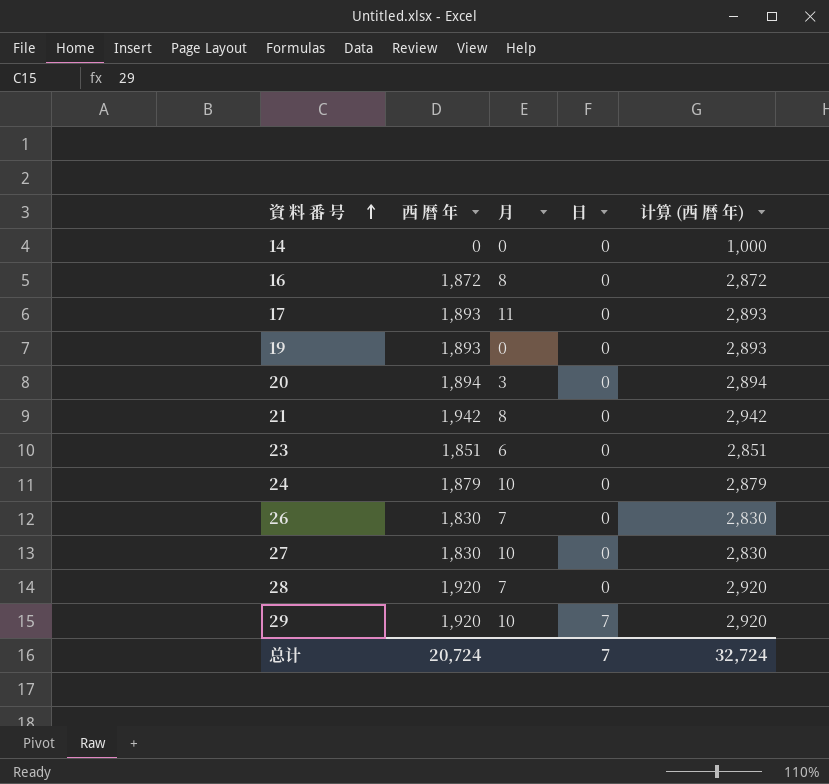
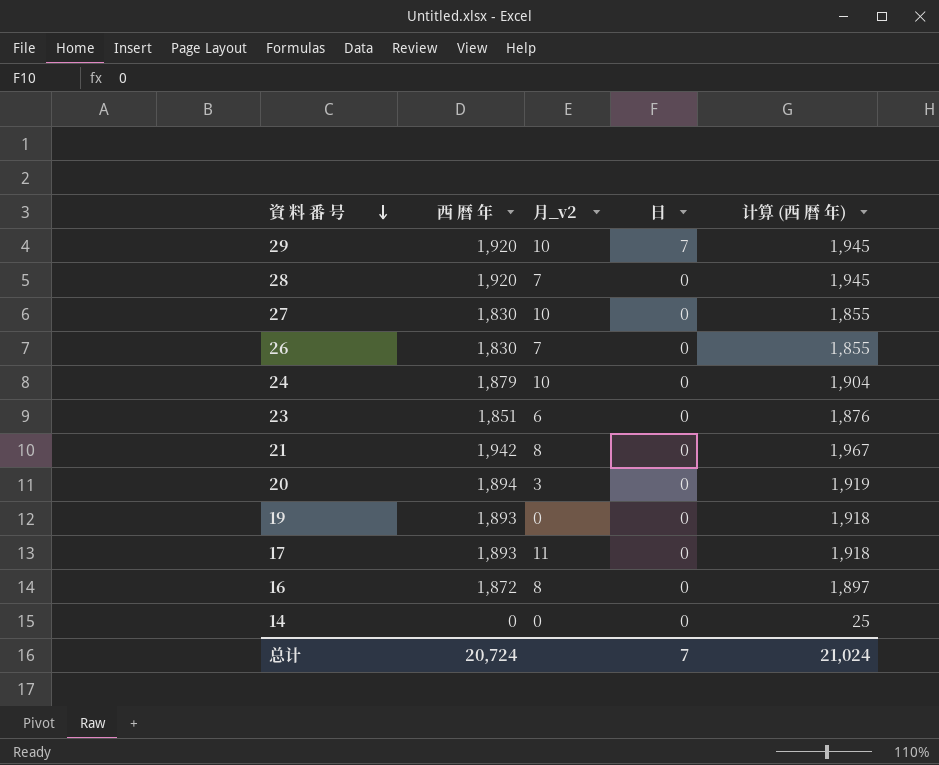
row order: 資 料 番 号 ascending -> 資 料 番 号 descending
column name: 月 -> 月_v2
column 计算 (西 暦 年) | formula: [西 暦 年] + 1000 -> [西 暦 年] + 25
总计 | 计算 (西 暦 年): 32,724 -> 21,024

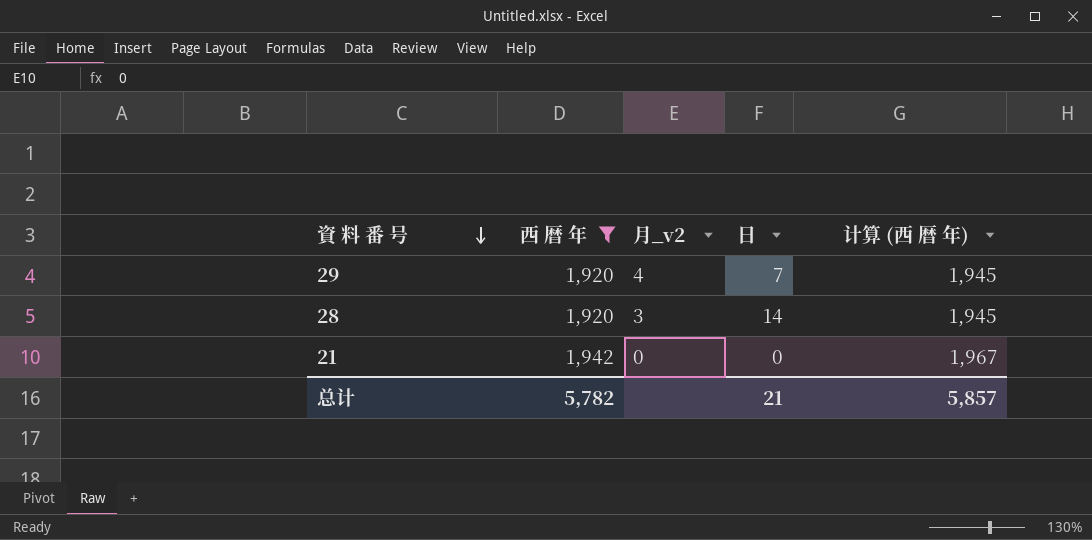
filter: none -> 西 暦 年 >= 1,920
29 | 月_v2: 10 -> 4
28 | 月_v2: 7 -> 3
28 | 日: 0 -> 14
21 | 月_v2: 8 -> 0
总计 | 西 暦 年: 20,724 -> 5,782
总计 | 日: 7 -> 21
总计 | 计算 (西 暦 年): 21,024 -> 5,857

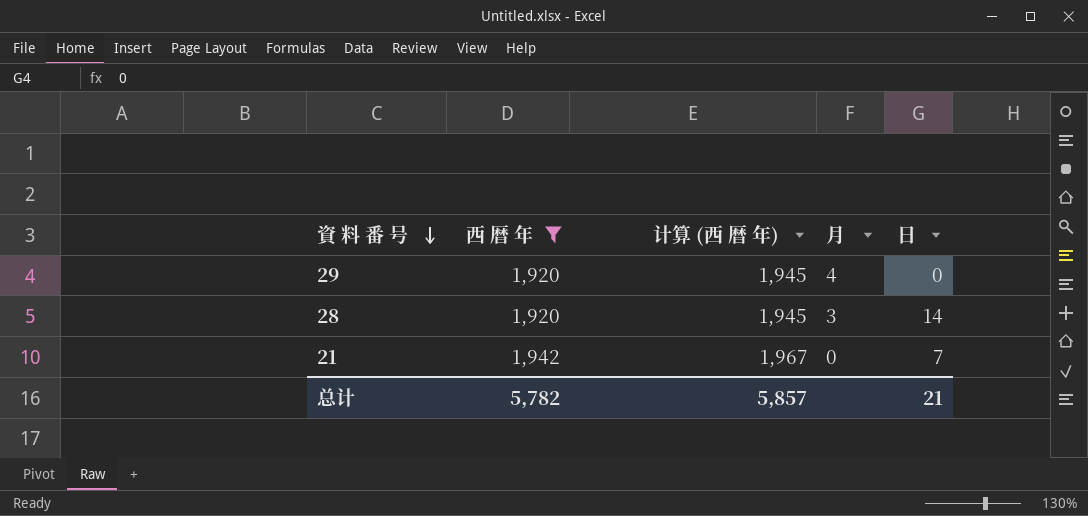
column 计算 (西 暦 年) | position: 5 -> 3
column name: 月_v2 -> 月
29 | 日: 7 -> 0
21 | 日: 0 -> 7

